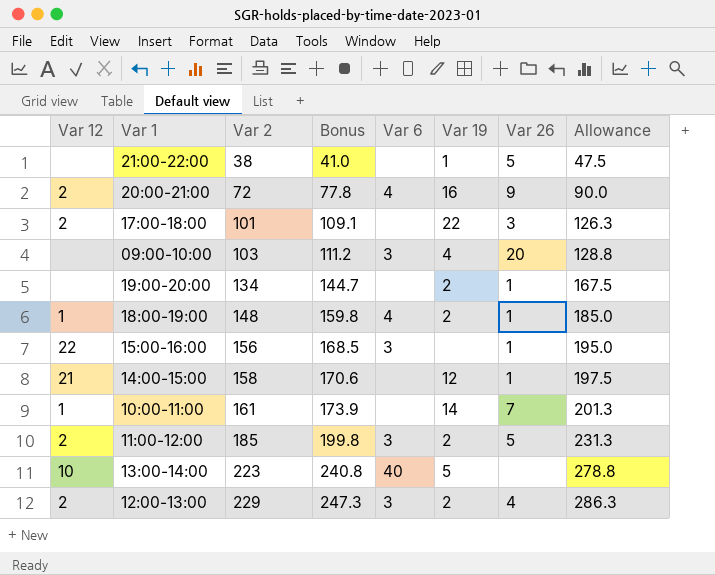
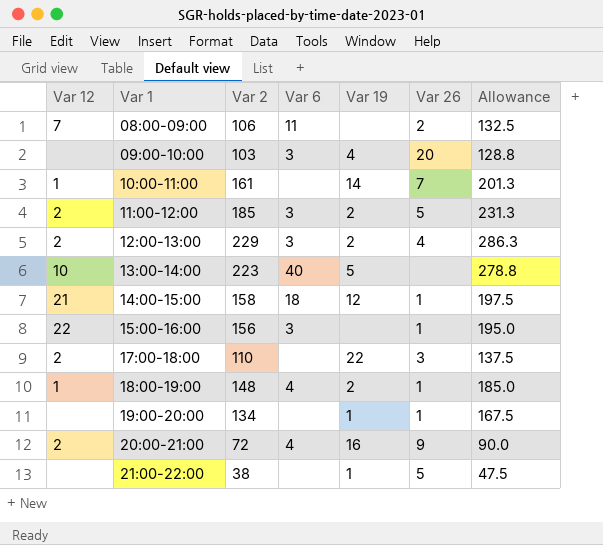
row order: Var 2 ascending -> Var 1 ascending
column Bonus | formula: [Var 2] * 1.08 -> none
row 08:00-09:00: none -> 7 | 106 | 11 | none | 2 | 132.5
14:00-15:00 | Var 6: none -> 18
17:00-18:00 | Var 2: 101 -> 110
17:00-18:00 | Allowance: 126.3 -> 137.5
19:00-20:00 | Var 19: 2 -> 1

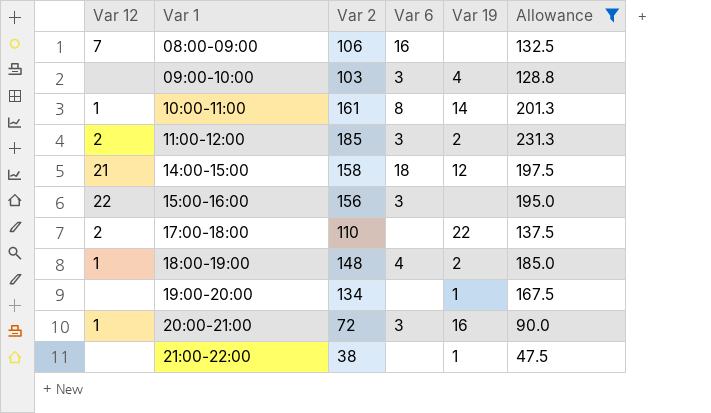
filter: none -> Allowance <= 231.3
column Var 26 | position: 6 -> none
08:00-09:00 | Var 6: 11 -> 16
10:00-11:00 | Var 6: none -> 8
20:00-21:00 | Var 12: 2 -> 1
20:00-21:00 | Var 6: 4 -> 3

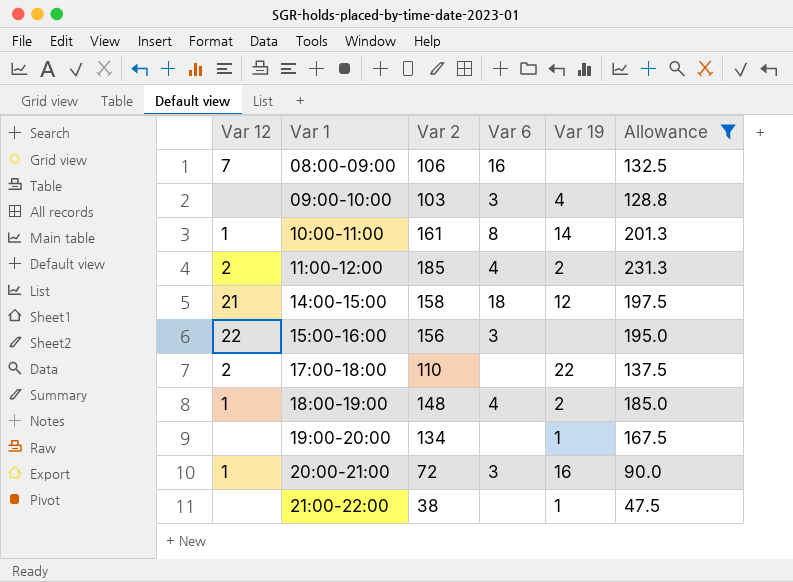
11:00-12:00 | Var 6: 3 -> 4

